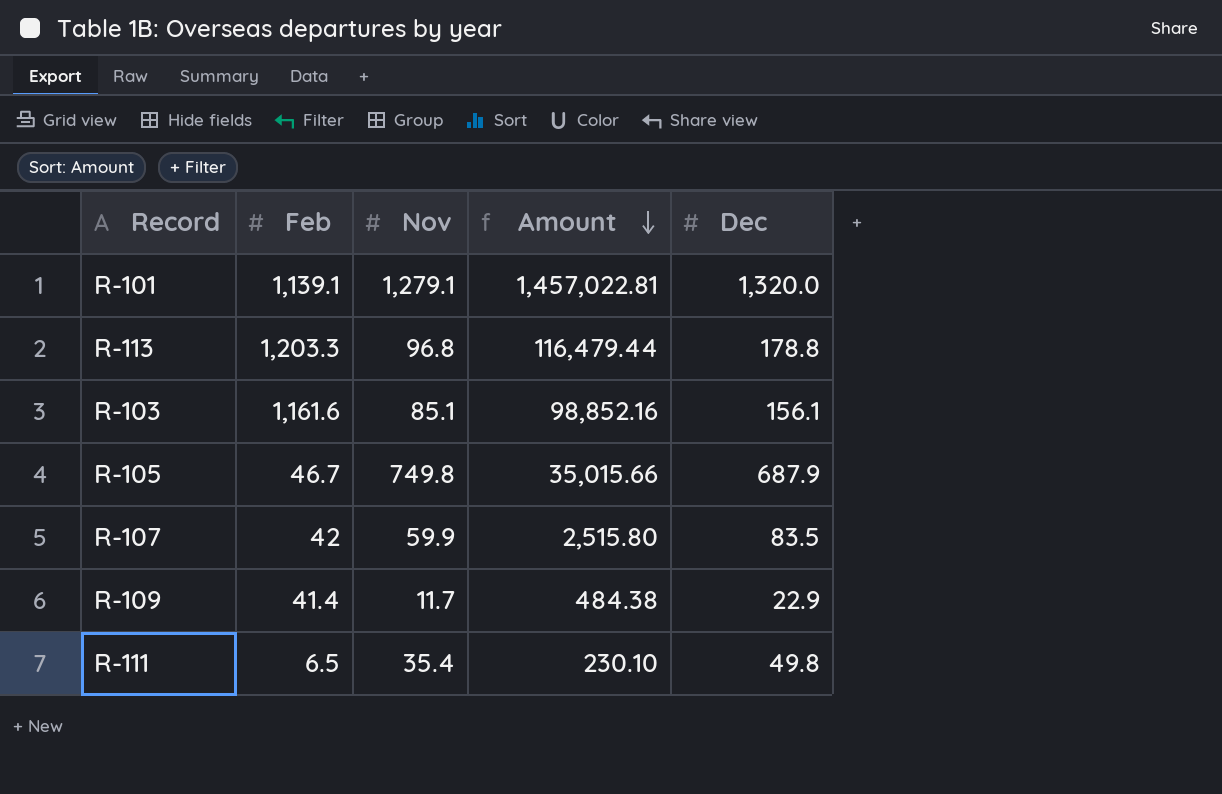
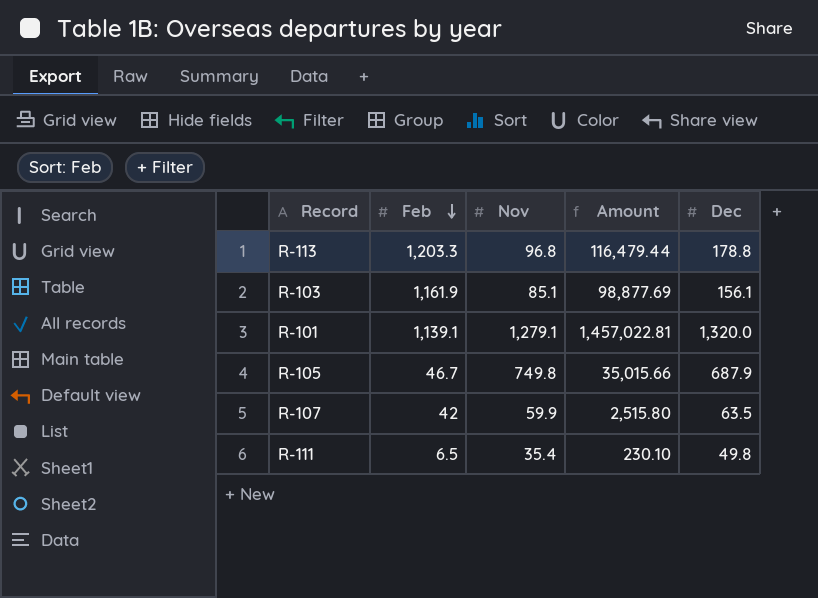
row order: Amount descending -> Feb descending
row R-109: 41.4 | 11.7 | 484.38 | 22.9 -> none
R-103 | Feb: 1,161.6 -> 1,161.9
R-103 | Amount: 98,852.16 -> 98,877.69
R-107 | Dec: 83.5 -> 63.5

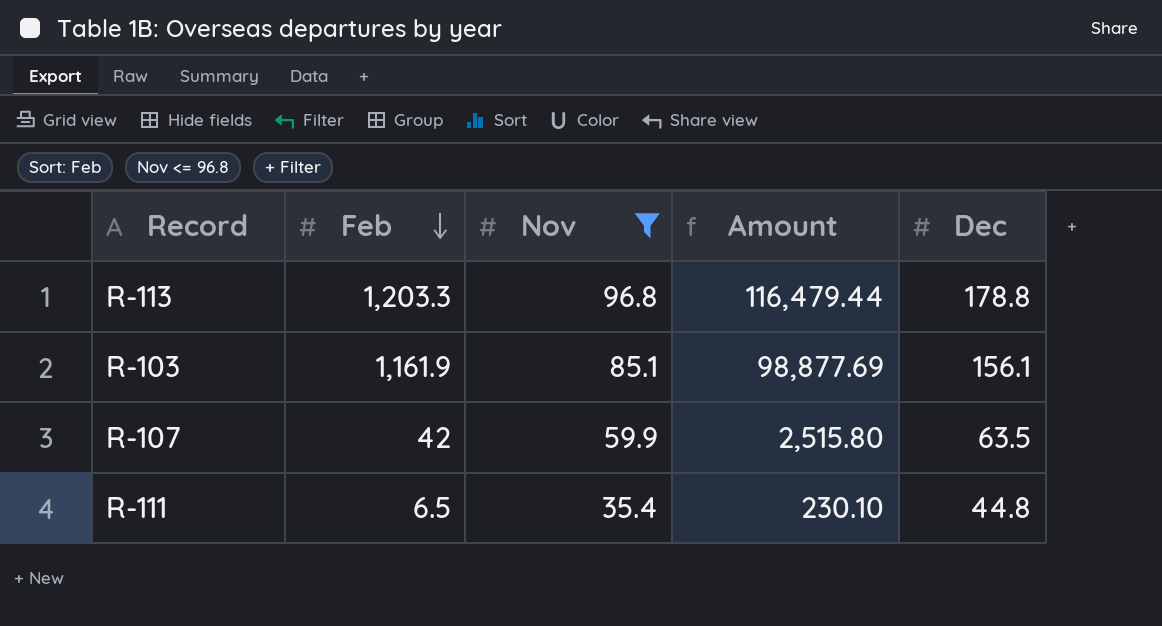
filter: none -> Nov <= 96.8
R-111 | Dec: 49.8 -> 44.8

